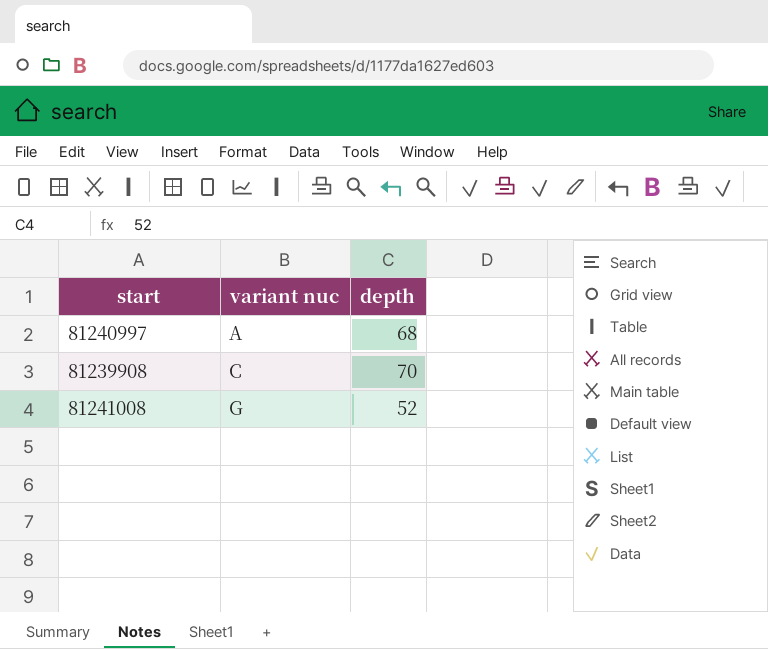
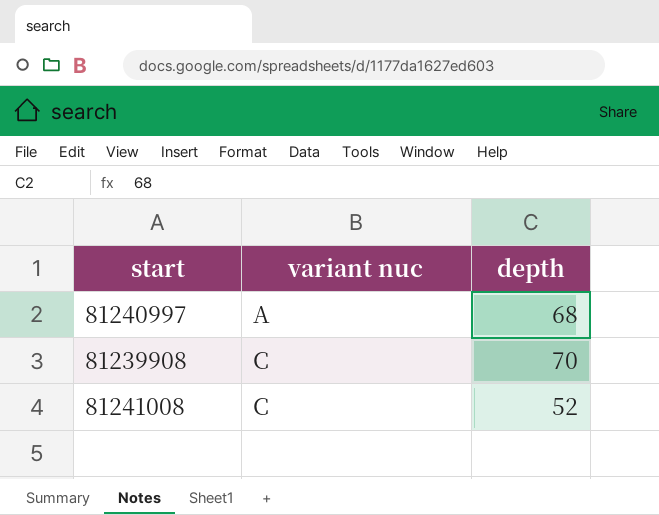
81241008 | variant nuc: G -> C

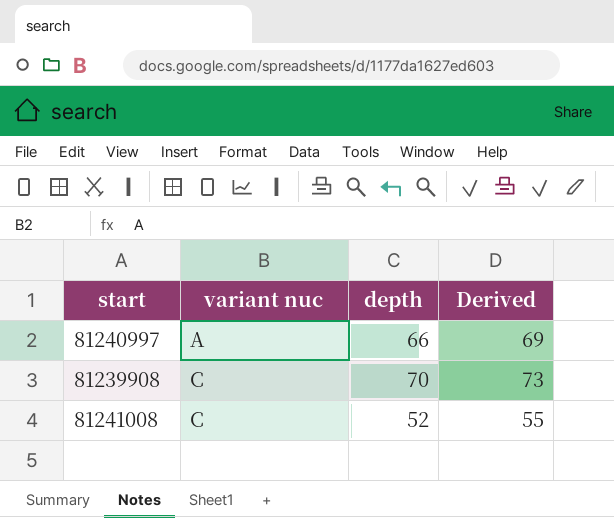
column Derived | formula: none -> [depth] + 3
81240997 | depth: 68 -> 66

